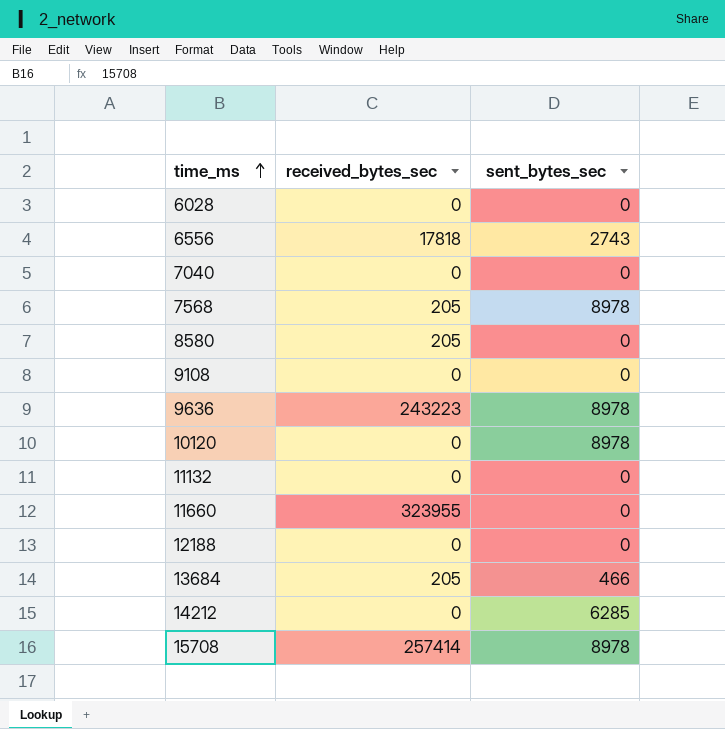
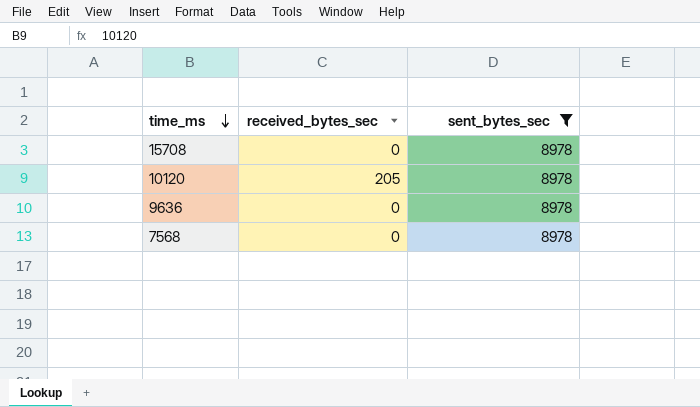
filter: none -> sent_bytes_sec = 8978
row order: time_ms ascending -> time_ms descending
15708 | received_bytes_sec: 257414 -> 0
10120 | received_bytes_sec: 0 -> 205
9636 | received_bytes_sec: 243223 -> 0
7568 | received_bytes_sec: 205 -> 0

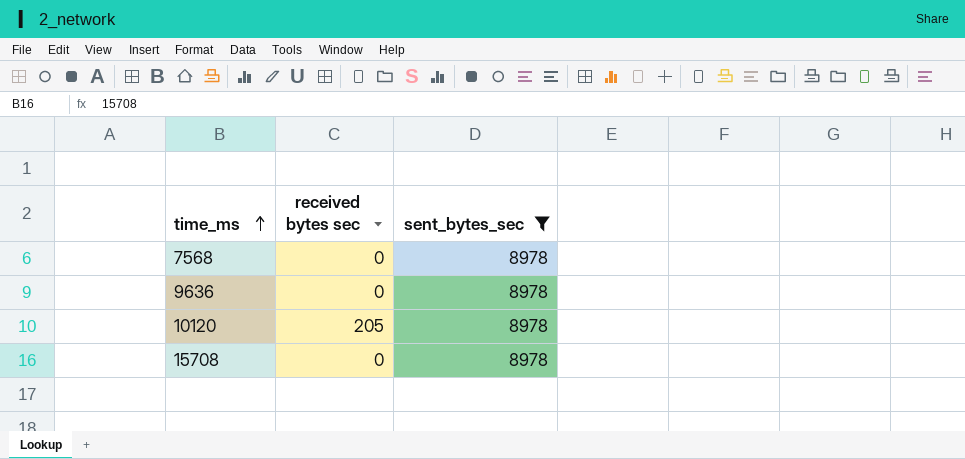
row order: time_ms descending -> time_ms ascending
column name: received_bytes_sec -> received bytes sec

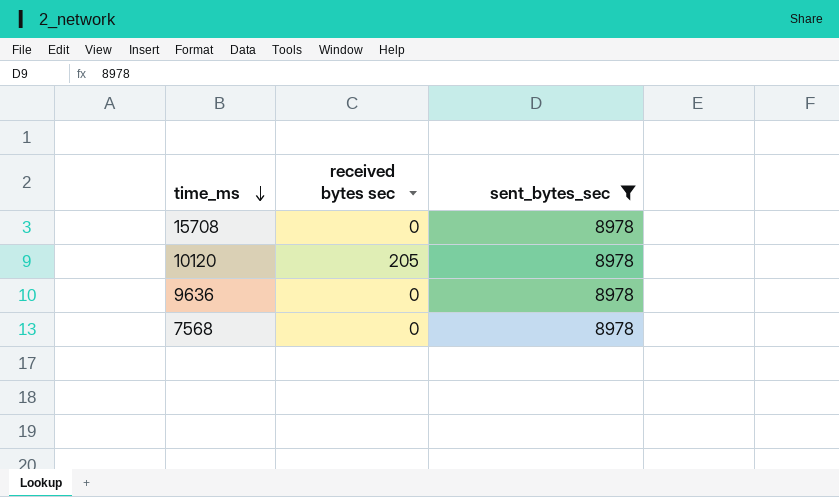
row order: time_ms ascending -> time_ms descending

